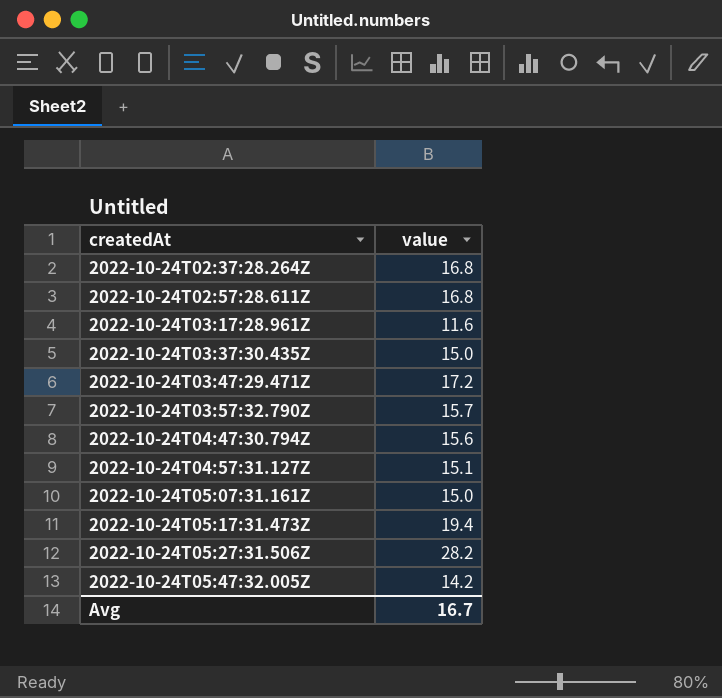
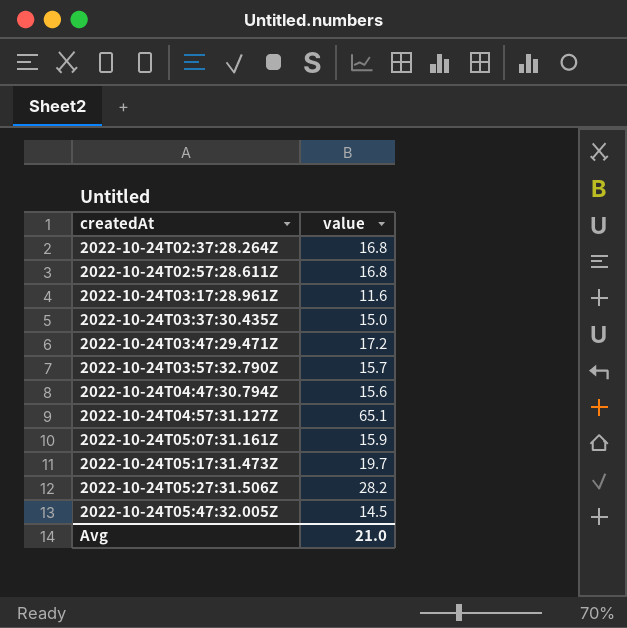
2022-10-24T04:57:31.127Z | value: 15.1 -> 65.1
2022-10-24T05:07:31.161Z | value: 15.0 -> 15.9
2022-10-24T05:17:31.473Z | value: 19.4 -> 19.7
2022-10-24T05:47:32.005Z | value: 14.2 -> 14.5
Avg | value: 16.7 -> 21.0

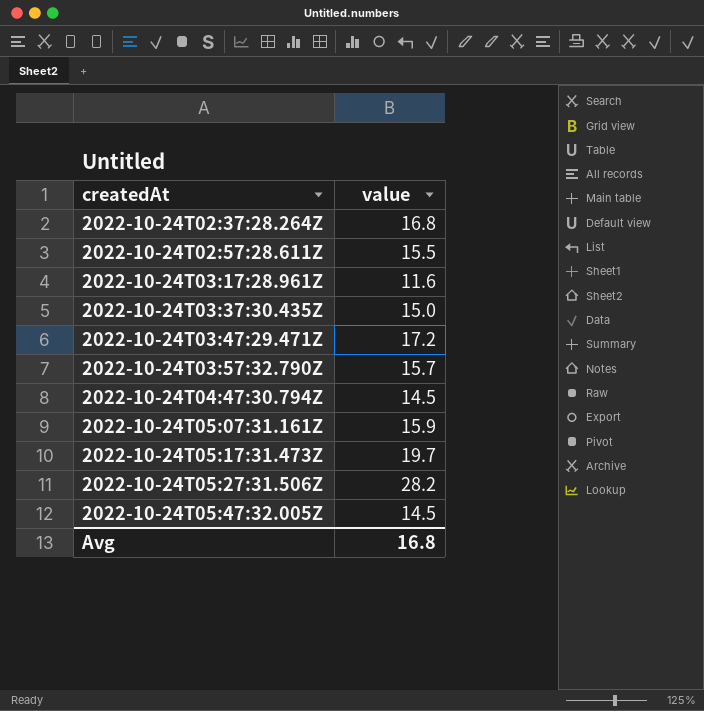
row 2022-10-24T04:57:31.127Z: 65.1 -> none
2022-10-24T02:57:28.611Z | value: 16.8 -> 15.5
2022-10-24T04:47:30.794Z | value: 15.6 -> 14.5
Avg | value: 21.0 -> 16.8

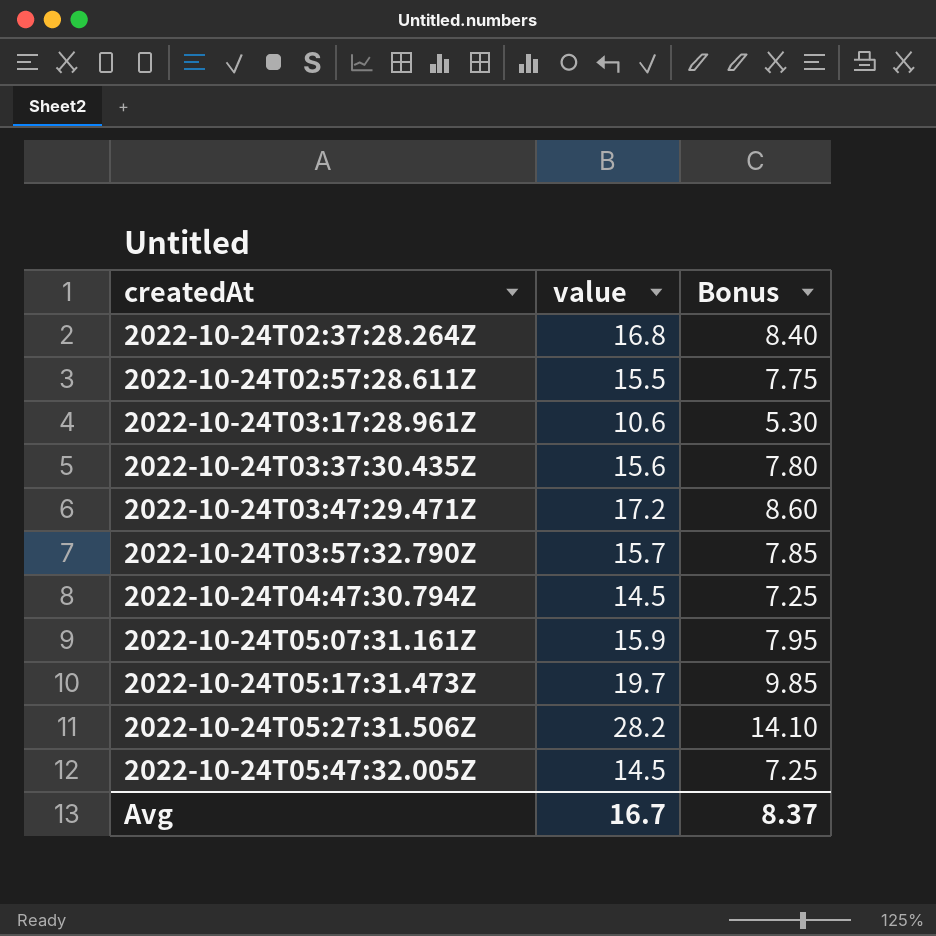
column Bonus | formula: none -> [value] * 0.5
2022-10-24T03:17:28.961Z | value: 11.6 -> 10.6
2022-10-24T03:37:30.435Z | value: 15.0 -> 15.6
Avg | value: 16.8 -> 16.7

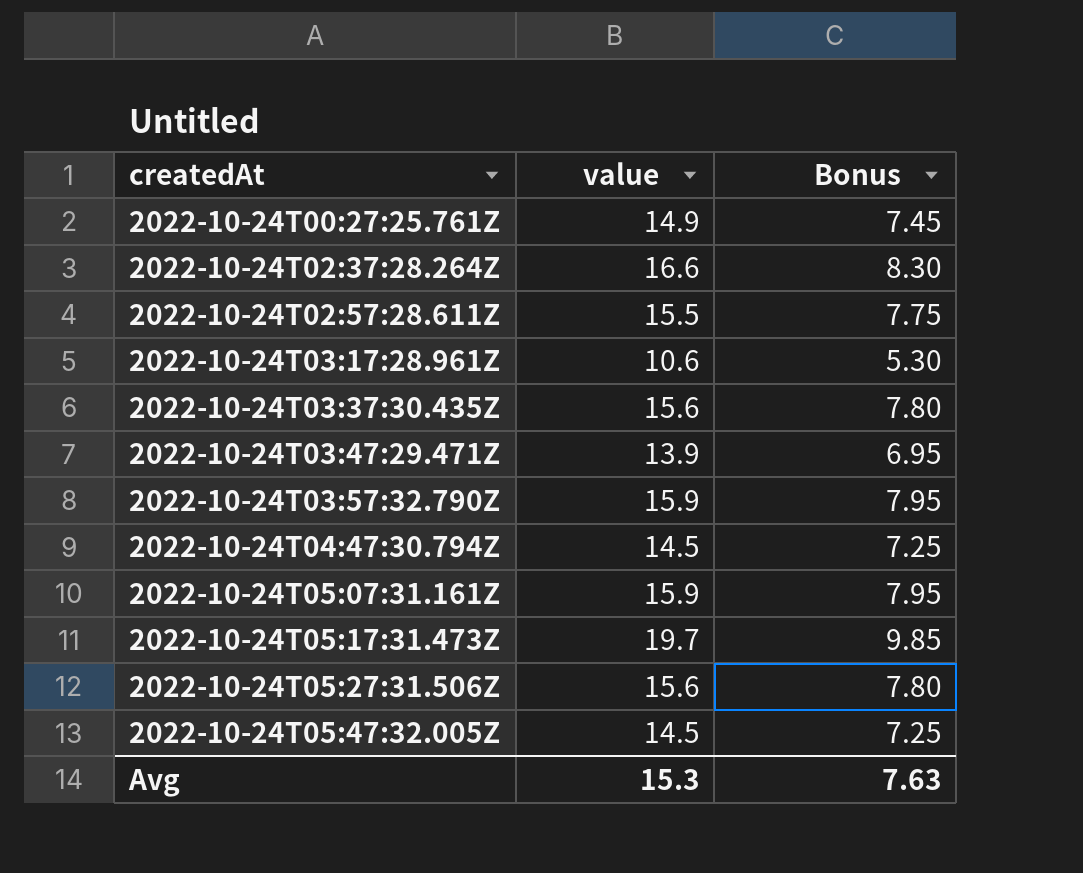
row 2022-10-24T00:27:25.761Z: none -> 14.9 | 7.45
2022-10-24T02:37:28.264Z | value: 16.8 -> 16.6
2022-10-24T02:37:28.264Z | Bonus: 8.40 -> 8.30
2022-10-24T03:47:29.471Z | value: 17.2 -> 13.9
2022-10-24T03:47:29.471Z | Bonus: 8.60 -> 6.95
2022-10-24T03:57:32.790Z | value: 15.7 -> 15.9
2022-10-24T03:57:32.790Z | Bonus: 7.85 -> 7.95
2022-10-24T05:27:31.506Z | value: 28.2 -> 15.6
2022-10-24T05:27:31.506Z | Bonus: 14.10 -> 7.80
Avg | value: 16.7 -> 15.3
Avg | Bonus: 8.37 -> 7.63

